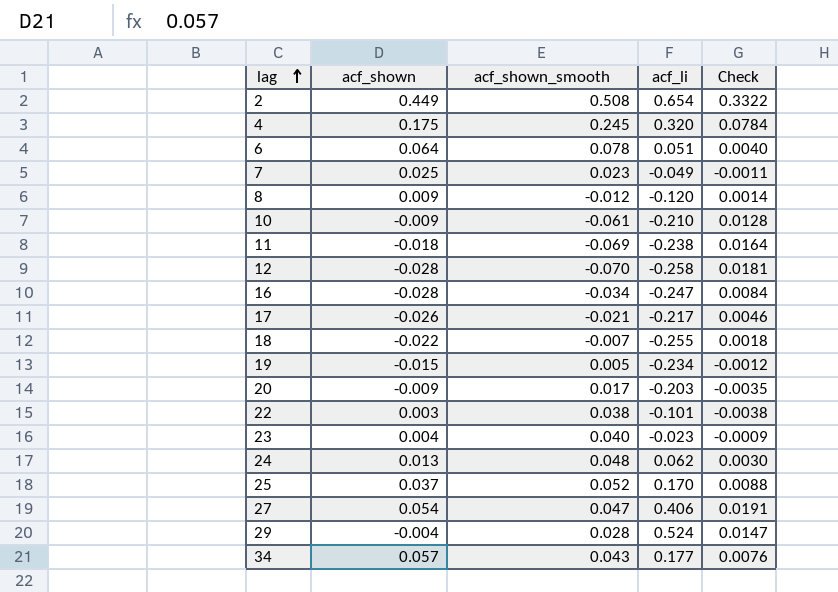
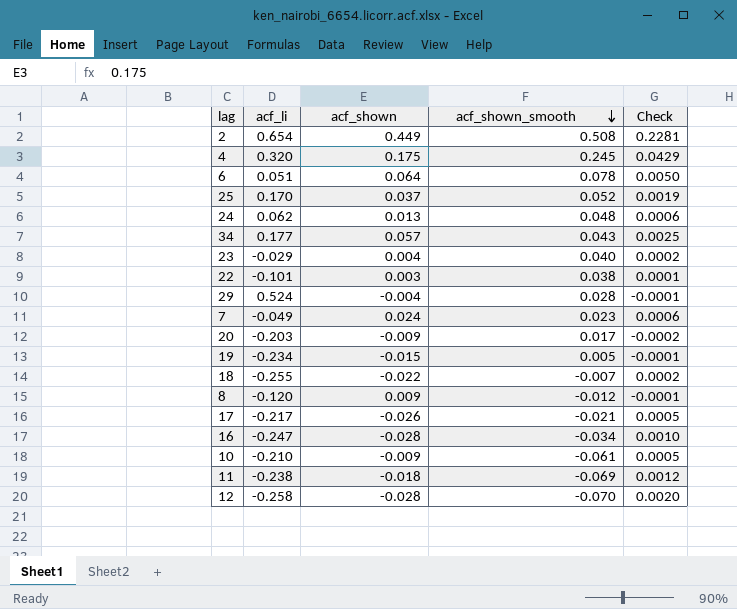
row order: lag ascending -> acf_shown_smooth descending
column acf_li | position: 4 -> 2
column Check | formula: [acf_shown_smooth] * [acf_li] -> [acf_shown] * [acf_shown_smooth]
row 27: 0.054 | 0.047 | 0.406 | 0.0191 -> none
23 | acf_li: -0.023 -> -0.029
7 | acf_shown: 0.025 -> 0.024

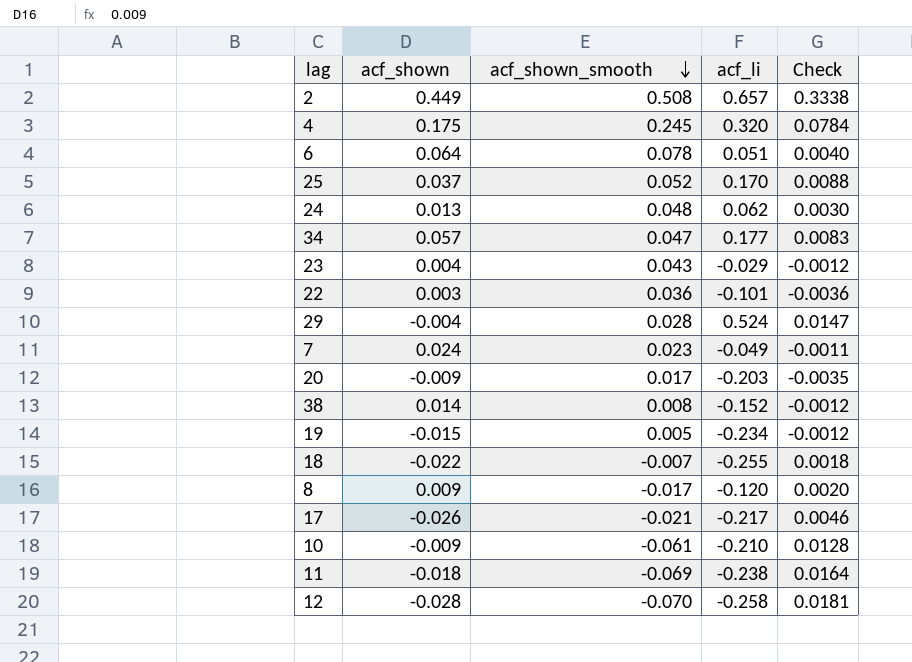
column acf_li | position: 2 -> 4
column Check | formula: [acf_shown] * [acf_shown_smooth] -> [acf_shown_smooth] * [acf_li]
row 16: -0.247 | -0.028 | -0.034 | 0.0010 -> none
2 | acf_li: 0.654 -> 0.657
34 | acf_shown_smooth: 0.043 -> 0.047
23 | acf_shown_smooth: 0.040 -> 0.043
22 | acf_shown_smooth: 0.038 -> 0.036
row 38: none -> 0.014 | 0.008 | -0.152 | -0.0012
8 | acf_shown_smooth: -0.012 -> -0.017

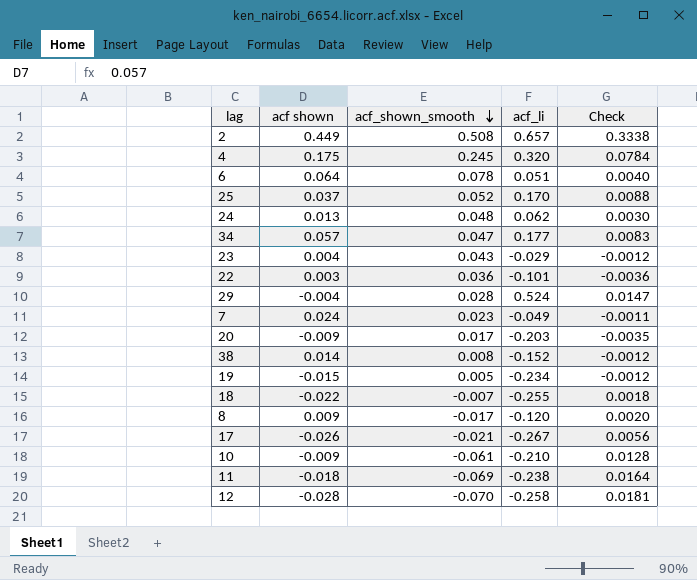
column name: acf_shown -> acf shown
17 | acf_li: -0.217 -> -0.267
17 | Check: 0.0046 -> 0.0056

